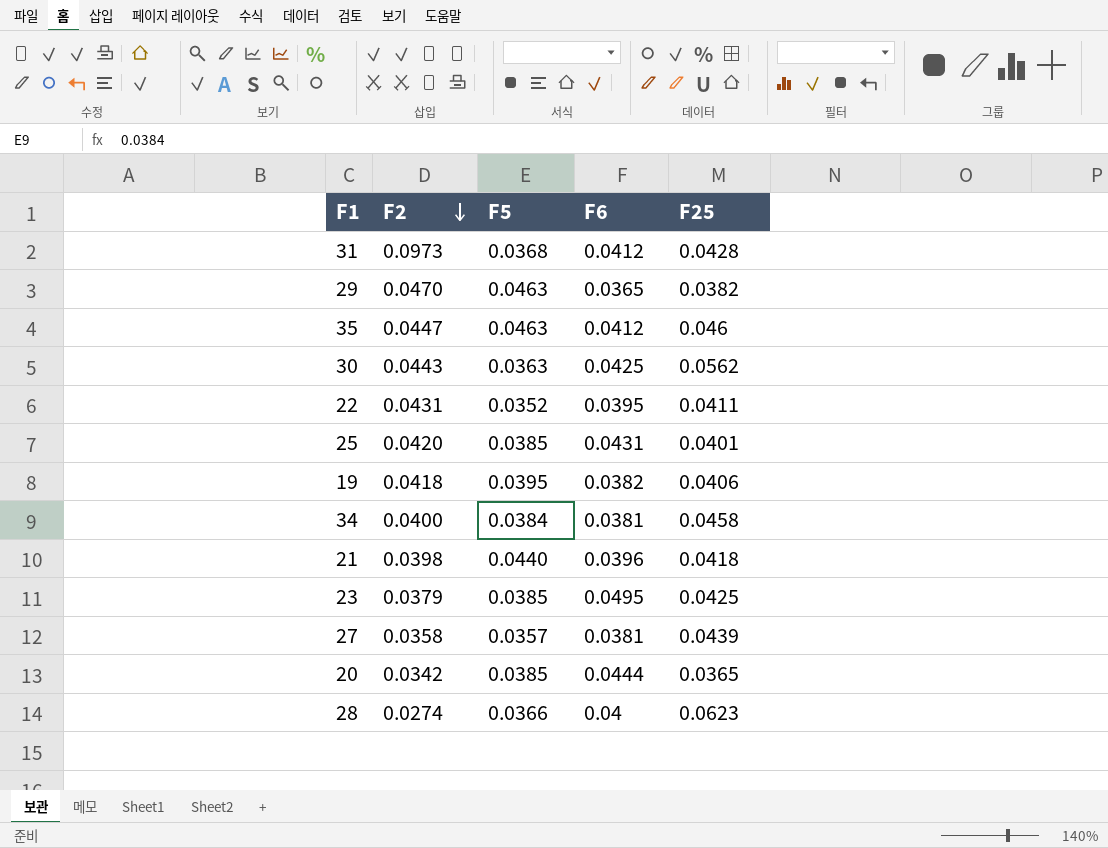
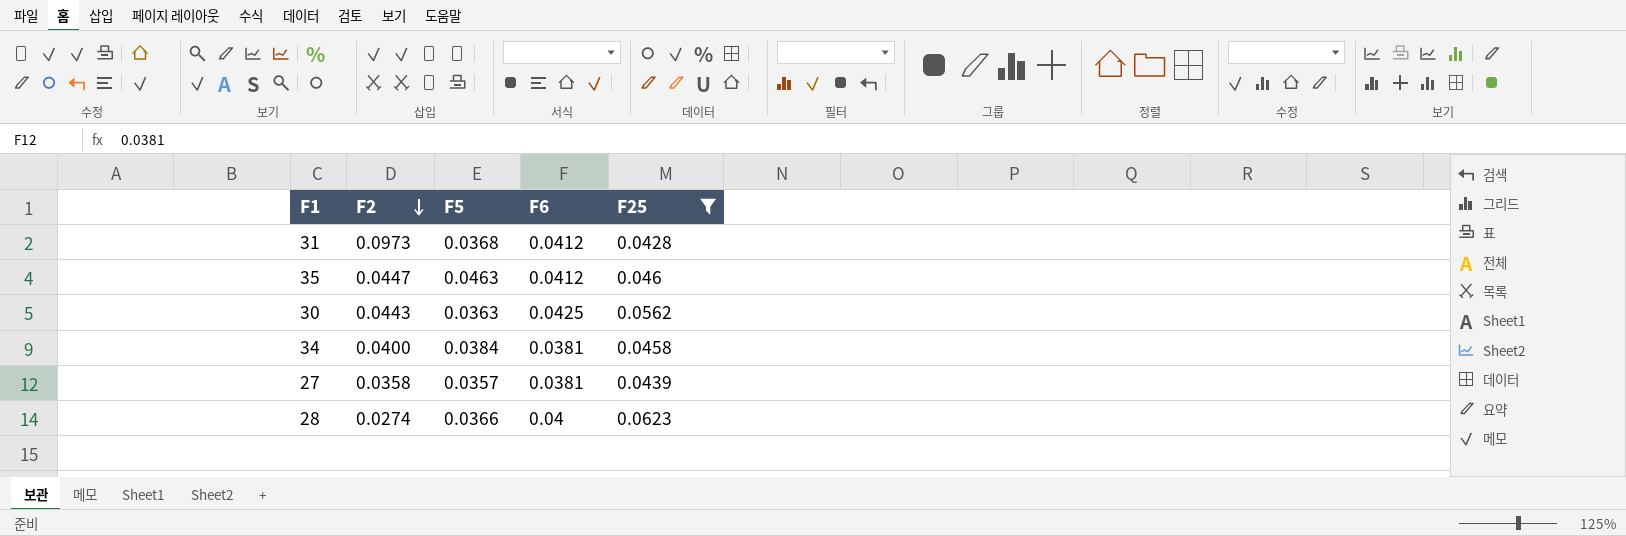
filter: none -> F25 >= 0.0428

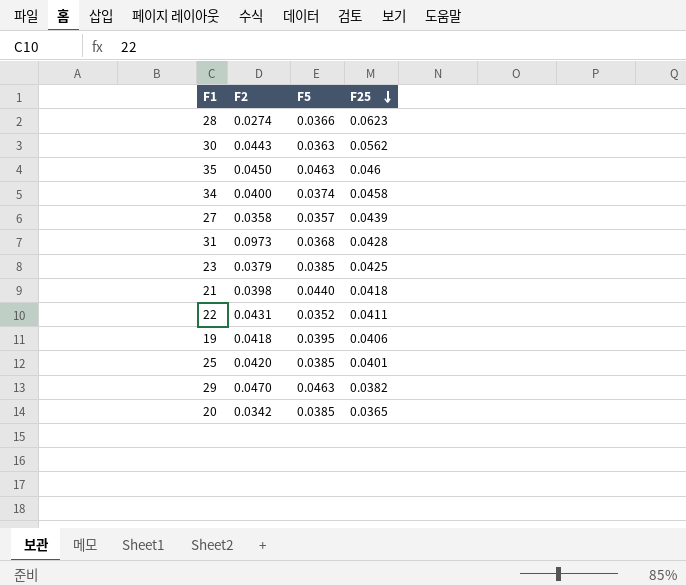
filter: F25 >= 0.0428 -> none
row order: F2 descending -> F25 descending
column F6 | position: 4 -> none
35 | F2: 0.0447 -> 0.0450
34 | F5: 0.0384 -> 0.0374

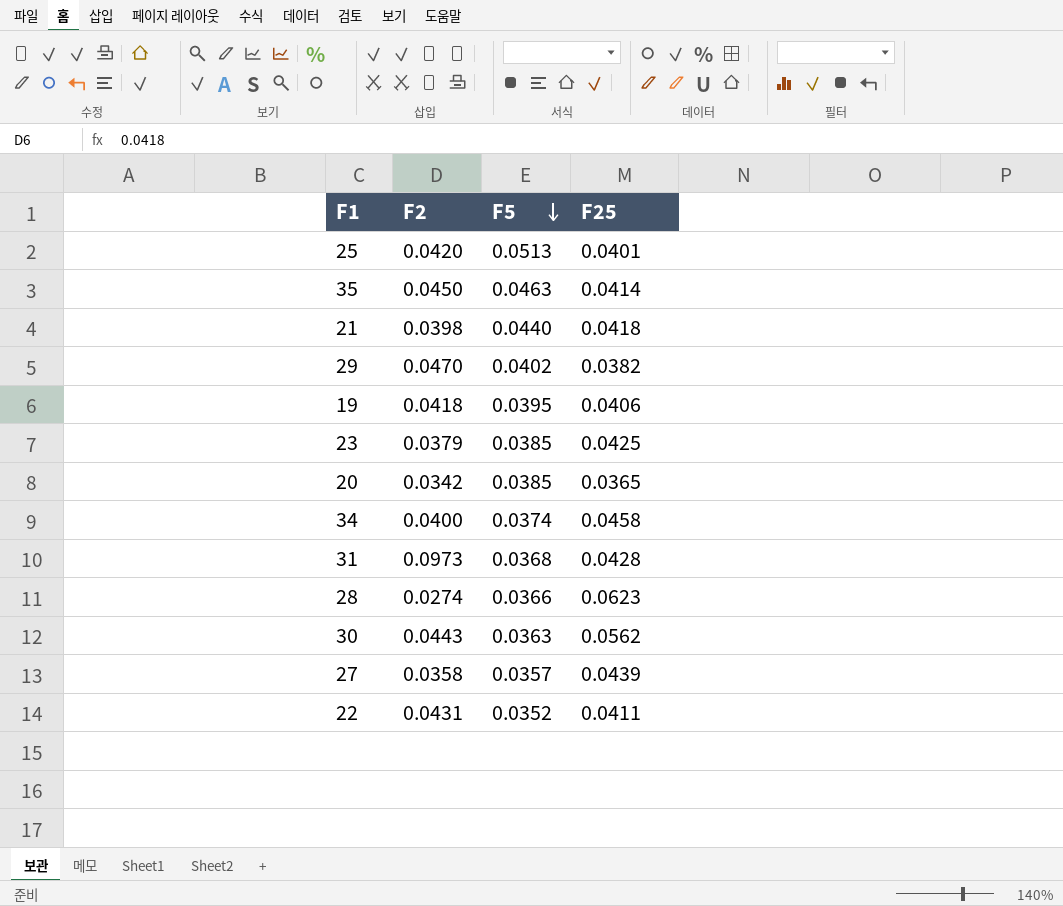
row order: F25 descending -> F5 descending
25 | F5: 0.0385 -> 0.0513
35 | F25: 0.046 -> 0.0414
29 | F5: 0.0463 -> 0.0402

